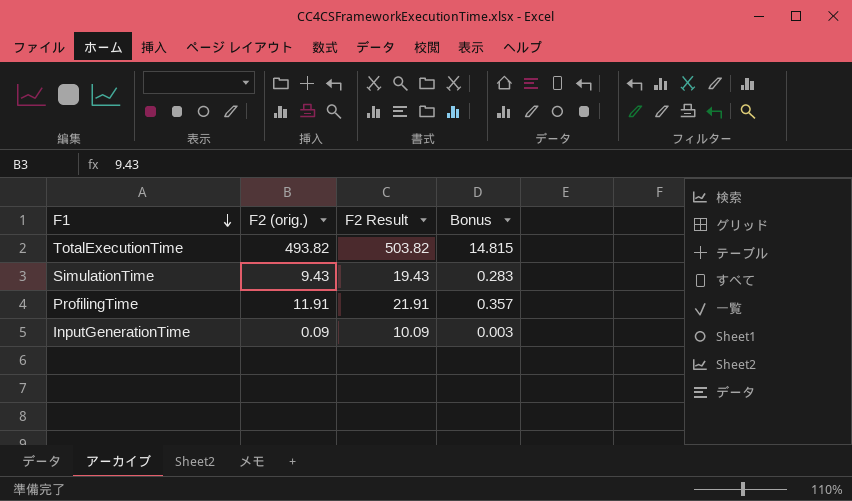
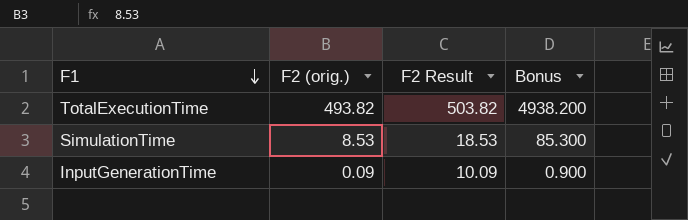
column Bonus | formula: [F2 (orig.)] * 0.03 -> [F2 (orig.)] * 10
row ProfilingTime: 11.91 | 21.91 | 0.357 -> none
SimulationTime | F2 (orig.): 9.43 -> 8.53
SimulationTime | F2 Result: 19.43 -> 18.53

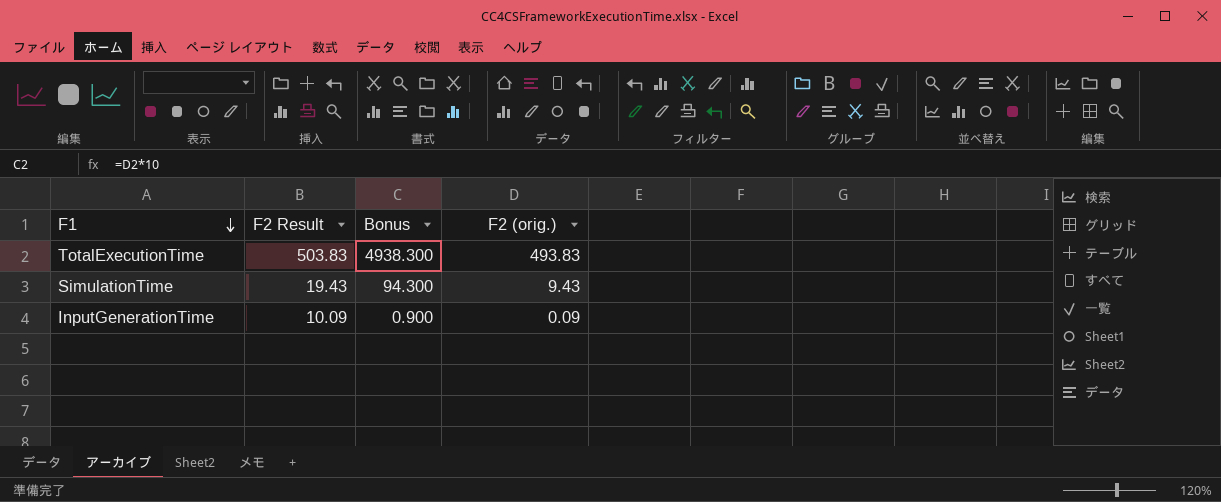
column F2 (orig.) | position: 2 -> 4
TotalExecutionTime | F2 Result: 503.82 -> 503.83
TotalExecutionTime | Bonus: 4938.200 -> 4938.300
TotalExecutionTime | F2 (orig.): 493.82 -> 493.83
SimulationTime | F2 Result: 18.53 -> 19.43
SimulationTime | Bonus: 85.300 -> 94.300
SimulationTime | F2 (orig.): 8.53 -> 9.43

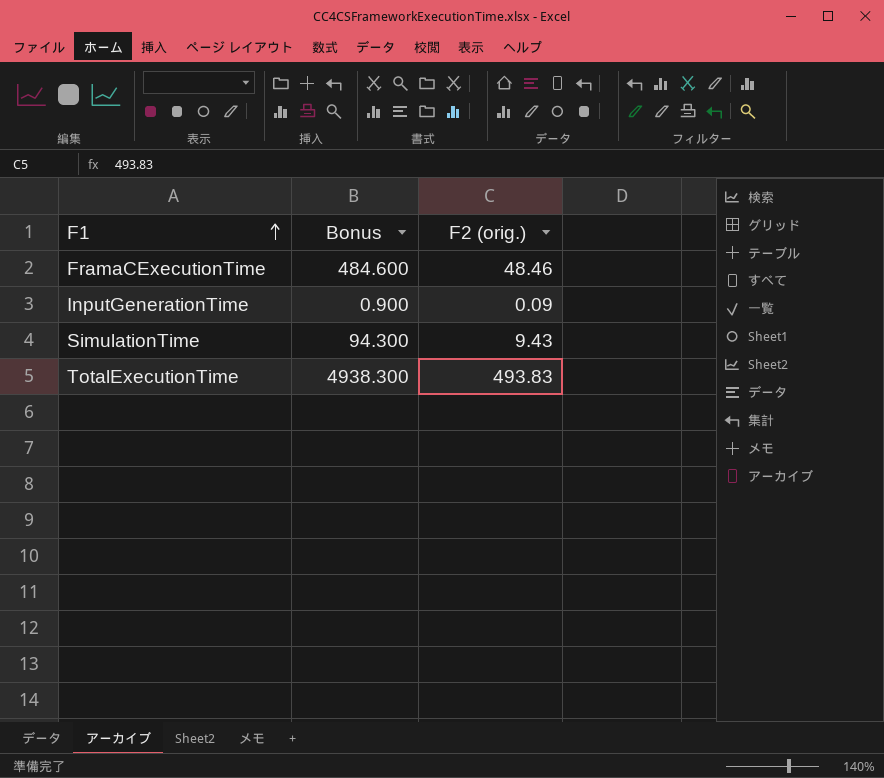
row order: F1 descending -> F1 ascending
column F2 Result | formula: [F2 (orig.)] + 10 -> none
row FramaCExecutionTime: none -> 484.600 | 48.46

